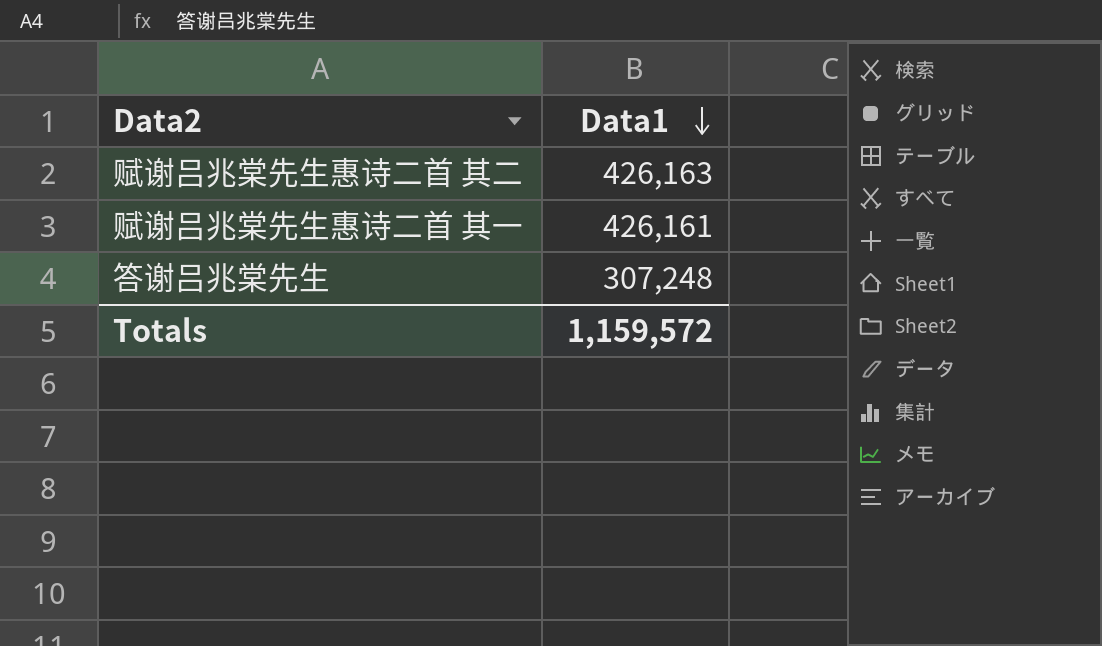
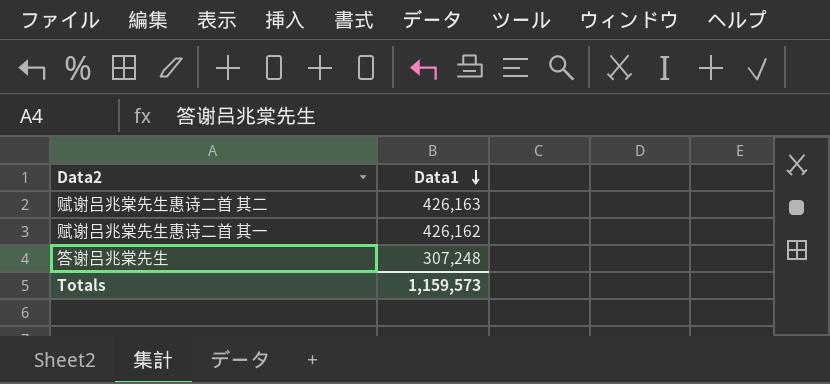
赋谢吕兆棠先生惠诗二首 其一 | Data1: 426,161 -> 426,162
Totals | Data1: 1,159,572 -> 1,159,573

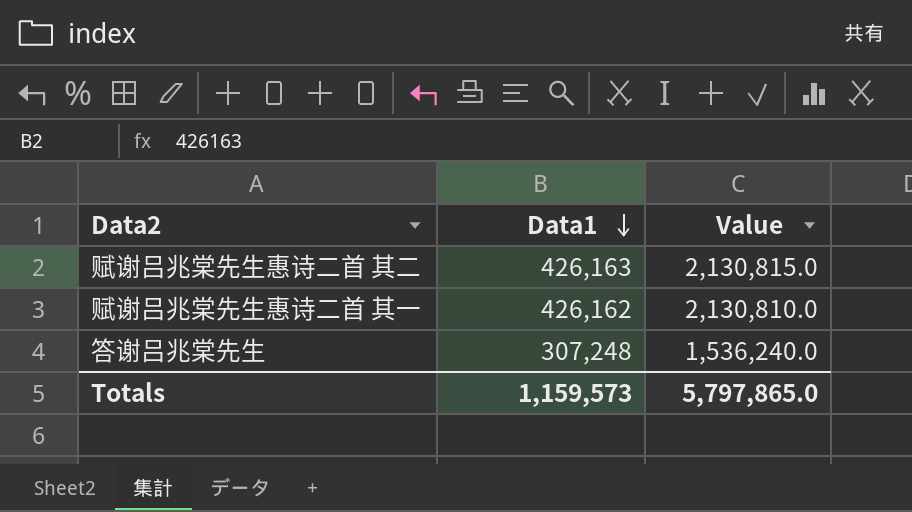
column Value | formula: none -> [Data1] * 5

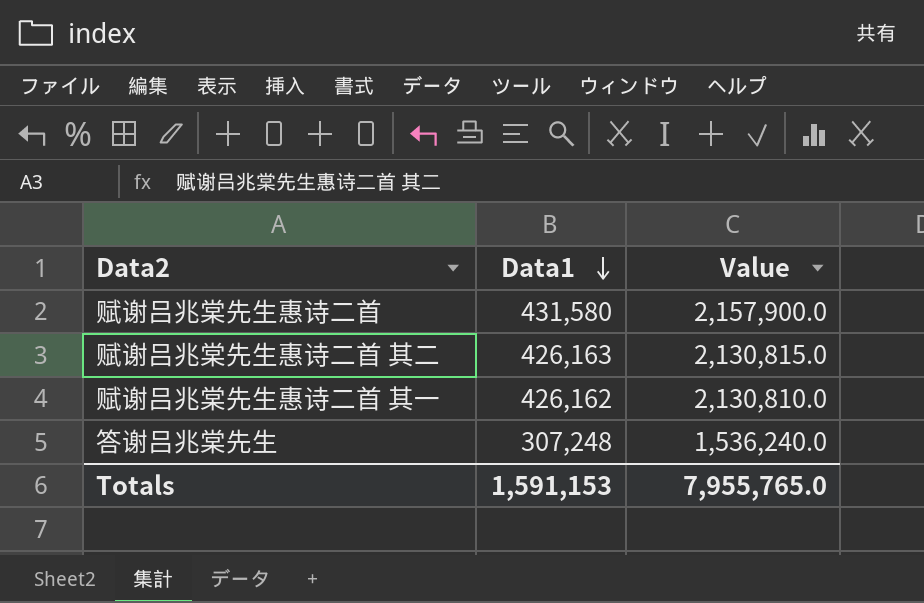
row 赋谢吕兆棠先生惠诗二首: none -> 431,580 | 2,157,900.0
Totals | Data1: 1,159,573 -> 1,591,153
Totals | Value: 5,797,865.0 -> 7,955,765.0

